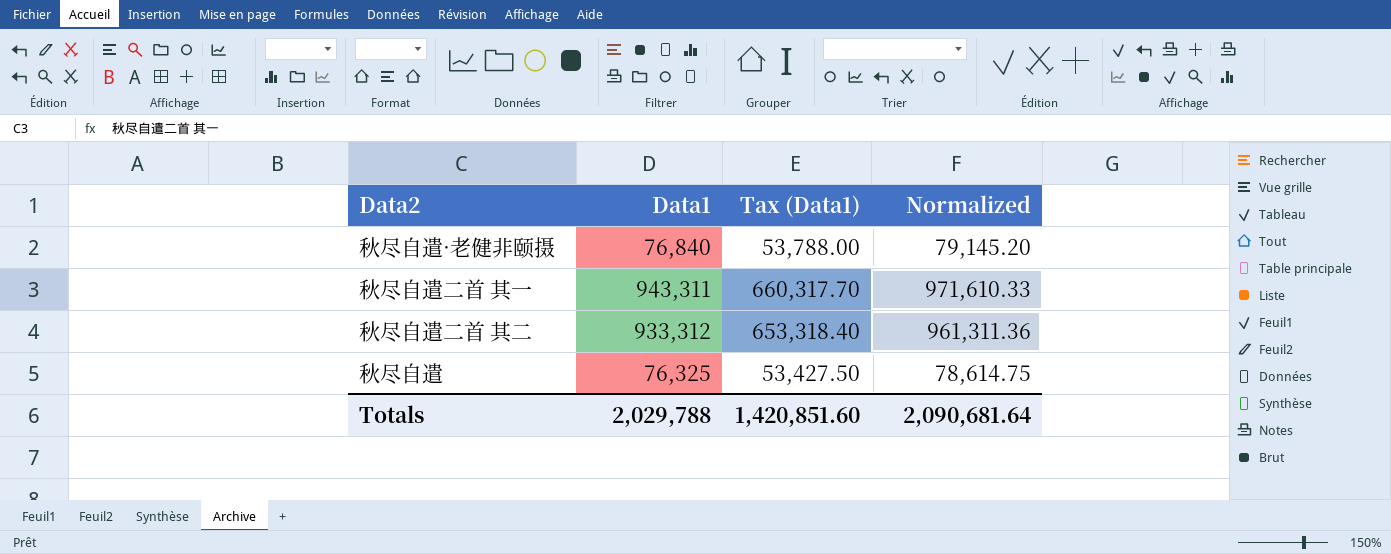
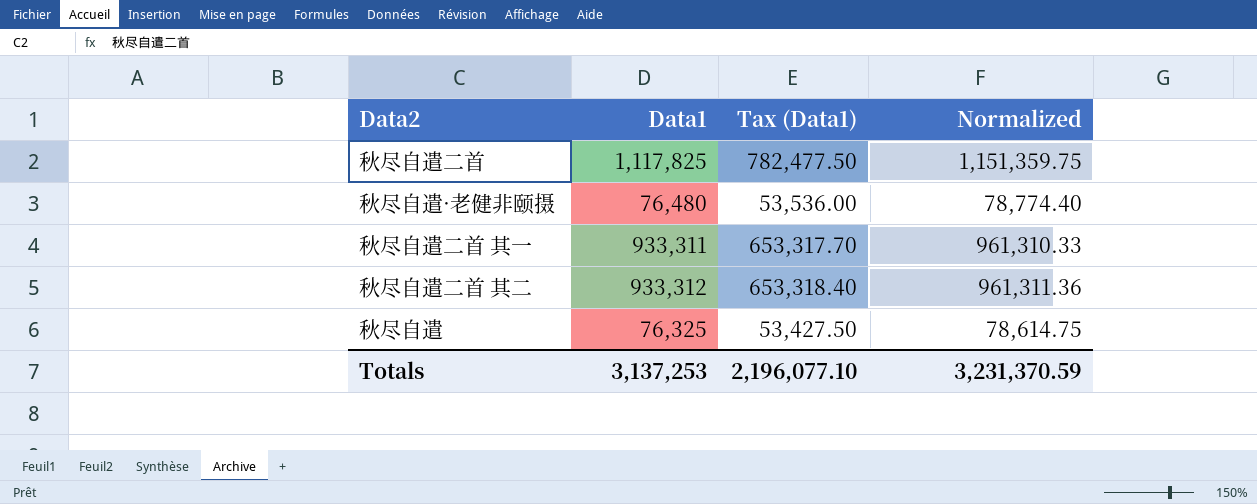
row 秋尽自遣二首: none -> 1,117,825 | 782,477.50 | 1,151,359.75
秋尽自遣·老健非颐摄 | Data1: 76,840 -> 76,480
秋尽自遣·老健非颐摄 | Tax (Data1): 53,788.00 -> 53,536.00
秋尽自遣·老健非颐摄 | Normalized: 79,145.20 -> 78,774.40
秋尽自遣二首 其一 | Data1: 943,311 -> 933,311
秋尽自遣二首 其一 | Tax (Data1): 660,317.70 -> 653,317.70
秋尽自遣二首 其一 | Normalized: 971,610.33 -> 961,310.33
Totals | Data1: 2,029,788 -> 3,137,253
Totals | Tax (Data1): 1,420,851.60 -> 2,196,077.10
Totals | Normalized: 2,090,681.64 -> 3,231,370.59

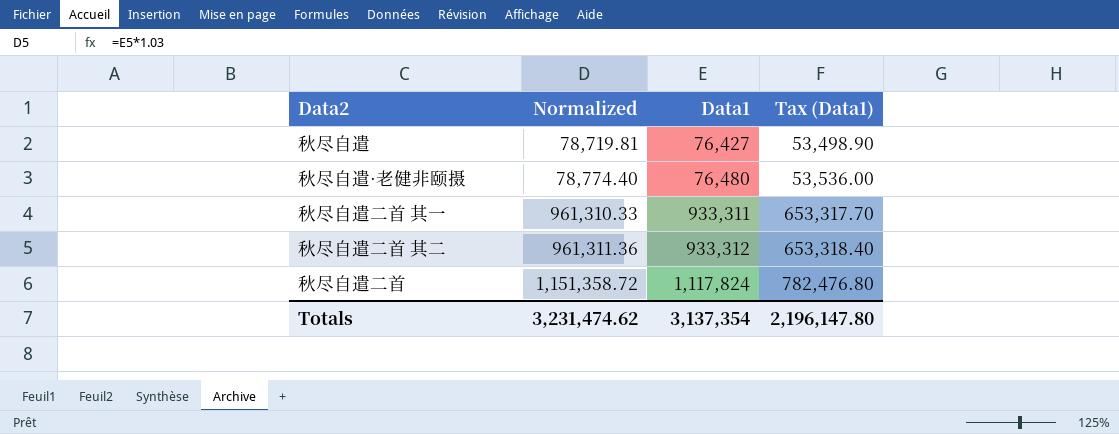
row order: none -> Normalized ascending
column Normalized | position: 4 -> 2
秋尽自遣 | Normalized: 78,614.75 -> 78,719.81
秋尽自遣 | Data1: 76,325 -> 76,427
秋尽自遣 | Tax (Data1): 53,427.50 -> 53,498.90
秋尽自遣二首 | Normalized: 1,151,359.75 -> 1,151,358.72
秋尽自遣二首 | Data1: 1,117,825 -> 1,117,824
秋尽自遣二首 | Tax (Data1): 782,477.50 -> 782,476.80
Totals | Normalized: 3,231,370.59 -> 3,231,474.62
Totals | Data1: 3,137,253 -> 3,137,354
Totals | Tax (Data1): 2,196,077.10 -> 2,196,147.80

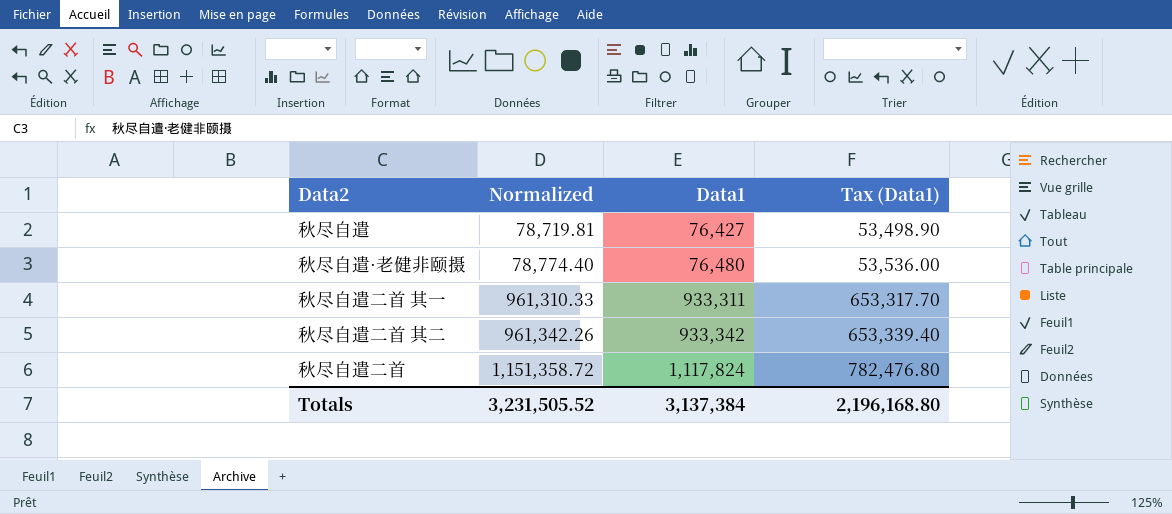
秋尽自遣二首 其二 | Normalized: 961,311.36 -> 961,342.26
秋尽自遣二首 其二 | Data1: 933,312 -> 933,342
秋尽自遣二首 其二 | Tax (Data1): 653,318.40 -> 653,339.40
Totals | Normalized: 3,231,474.62 -> 3,231,505.52
Totals | Data1: 3,137,354 -> 3,137,384
Totals | Tax (Data1): 2,196,147.80 -> 2,196,168.80

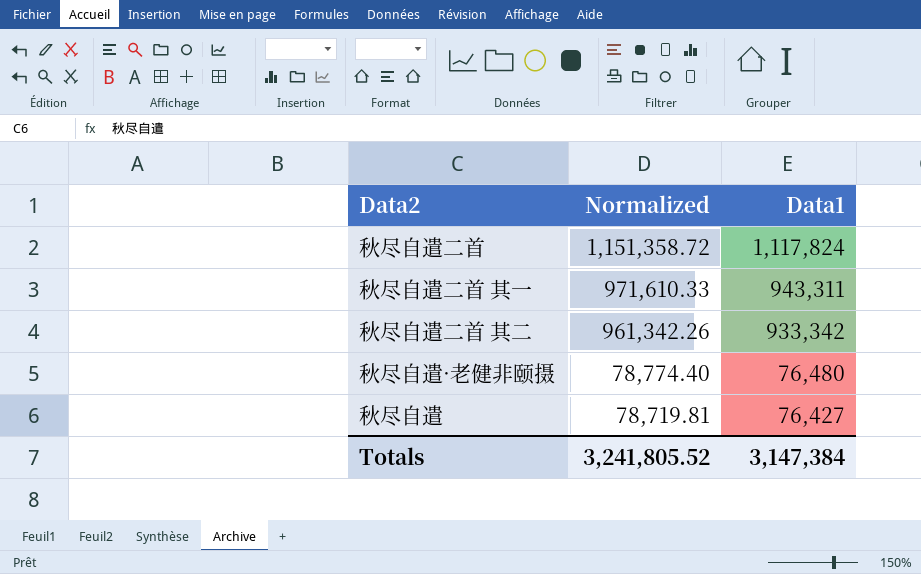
row order: Normalized ascending -> Normalized descending
column Tax (Data1) | formula: [Data1] * 0.7 -> none
秋尽自遣二首 其一 | Normalized: 961,310.33 -> 971,610.33
秋尽自遣二首 其一 | Data1: 933,311 -> 943,311
Totals | Normalized: 3,231,505.52 -> 3,241,805.52
Totals | Data1: 3,137,384 -> 3,147,384

